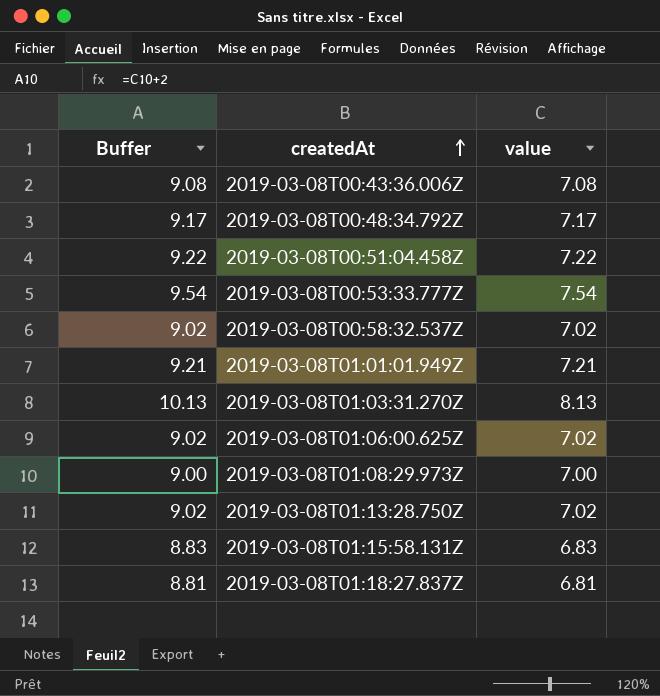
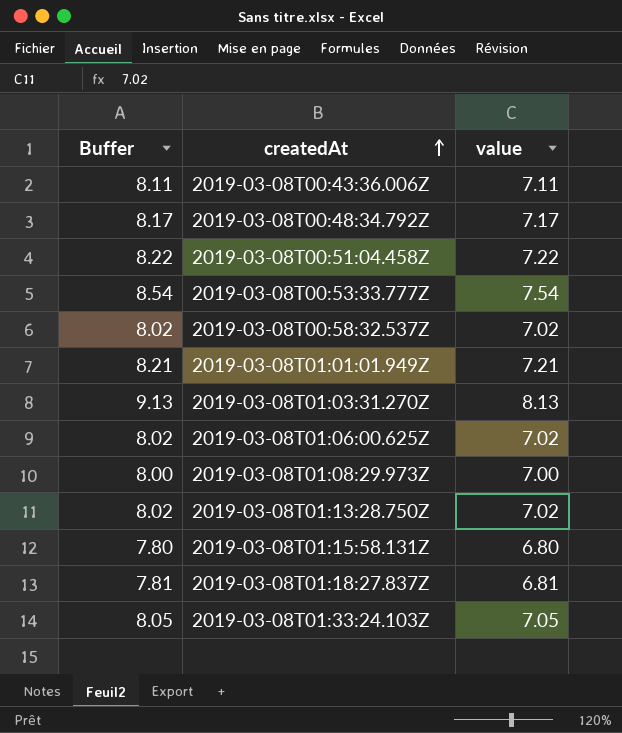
column Buffer | formula: [value] + 2 -> [value] + 1
2019-03-08T00:43:36.006Z | value: 7.08 -> 7.11
2019-03-08T01:15:58.131Z | value: 6.83 -> 6.80
row 2019-03-08T01:33:24.103Z: none -> 8.05 | 7.05

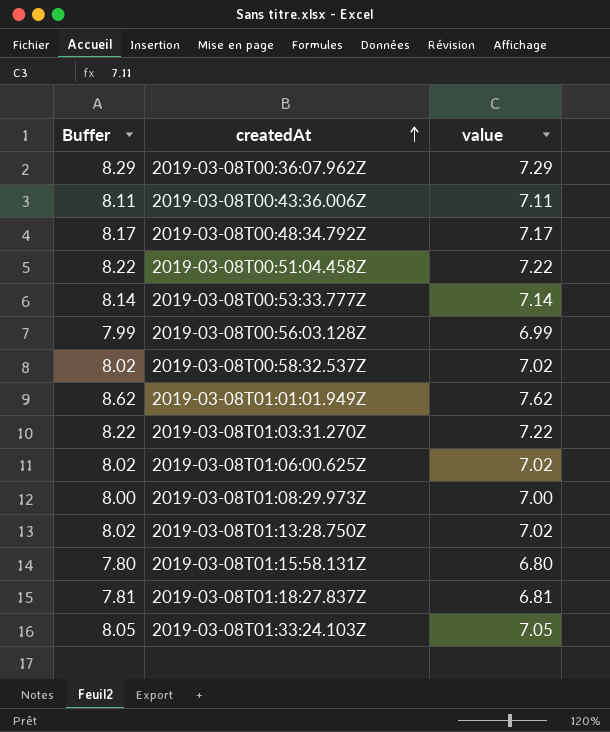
row 2019-03-08T00:36:07.962Z: none -> 8.29 | 7.29
2019-03-08T00:53:33.777Z | Buffer: 8.54 -> 8.14
2019-03-08T00:53:33.777Z | value: 7.54 -> 7.14
row 2019-03-08T00:56:03.128Z: none -> 7.99 | 6.99
2019-03-08T01:01:01.949Z | Buffer: 8.21 -> 8.62
2019-03-08T01:01:01.949Z | value: 7.21 -> 7.62
2019-03-08T01:03:31.270Z | Buffer: 9.13 -> 8.22
2019-03-08T01:03:31.270Z | value: 8.13 -> 7.22

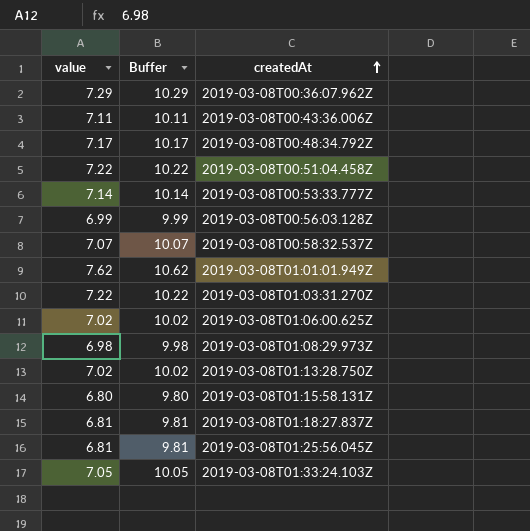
column value | position: 3 -> 1
column Buffer | formula: [value] + 1 -> [value] + 3
2019-03-08T00:58:32.537Z | value: 7.02 -> 7.07
2019-03-08T01:08:29.973Z | value: 7.00 -> 6.98
row 2019-03-08T01:25:56.045Z: none -> 6.81 | 9.81

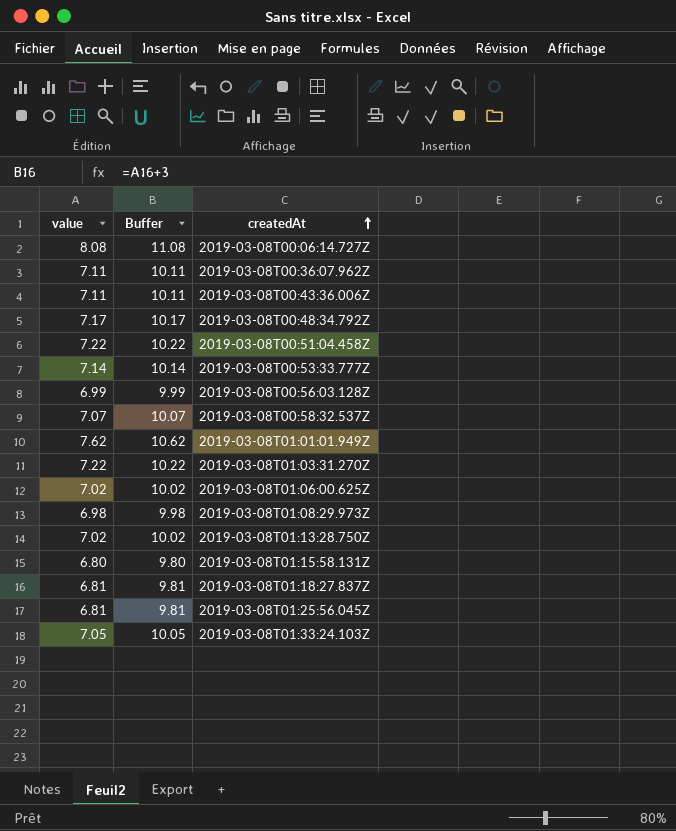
row 2019-03-08T00:06:14.727Z: none -> 8.08 | 11.08
2019-03-08T00:36:07.962Z | value: 7.29 -> 7.11
2019-03-08T00:36:07.962Z | Buffer: 10.29 -> 10.11

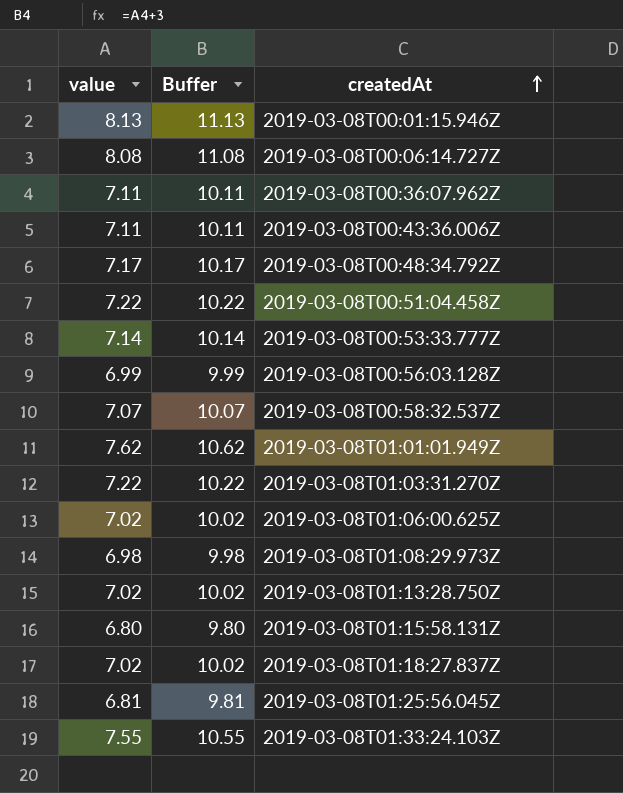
row 2019-03-08T00:01:15.946Z: none -> 8.13 | 11.13
2019-03-08T01:18:27.837Z | value: 6.81 -> 7.02
2019-03-08T01:18:27.837Z | Buffer: 9.81 -> 10.02
2019-03-08T01:33:24.103Z | value: 7.05 -> 7.55
2019-03-08T01:33:24.103Z | Buffer: 10.05 -> 10.55

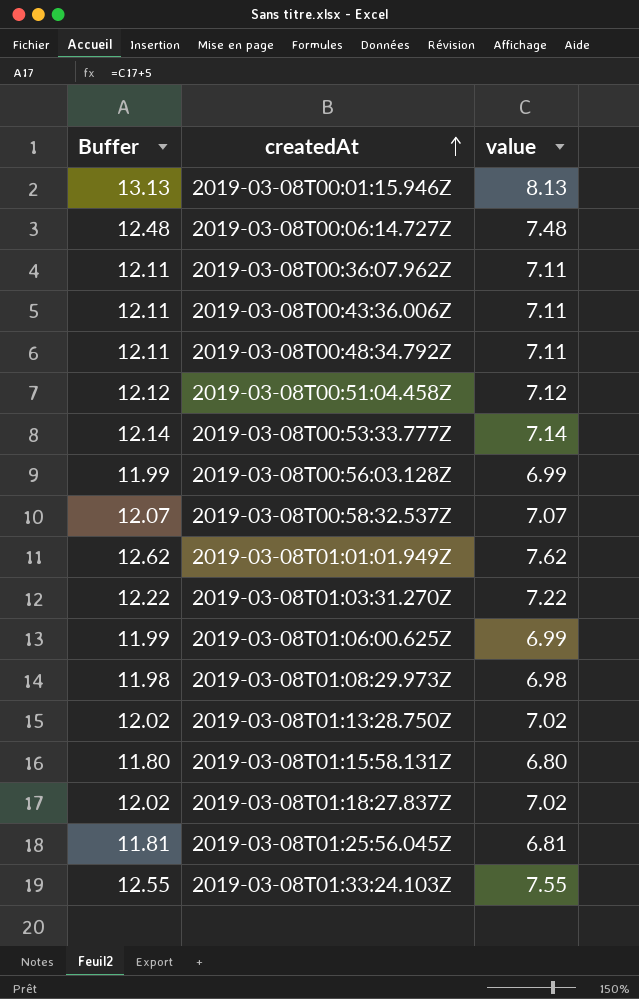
column Buffer | formula: [value] + 3 -> [value] + 5
column value | position: 1 -> 3
2019-03-08T00:06:14.727Z | value: 8.08 -> 7.48
2019-03-08T00:48:34.792Z | value: 7.17 -> 7.11
2019-03-08T00:51:04.458Z | value: 7.22 -> 7.12
2019-03-08T01:06:00.625Z | value: 7.02 -> 6.99

